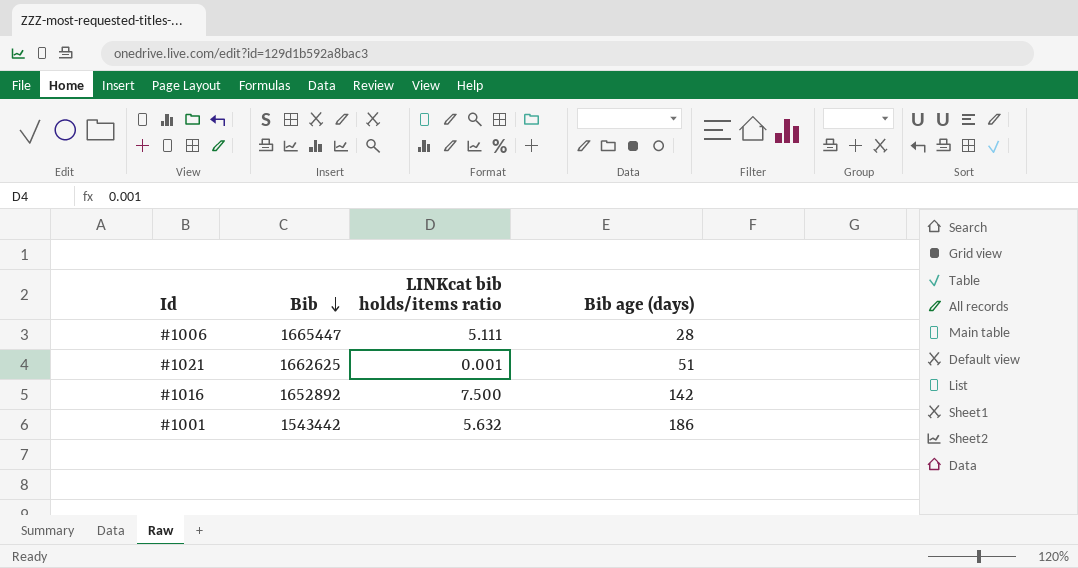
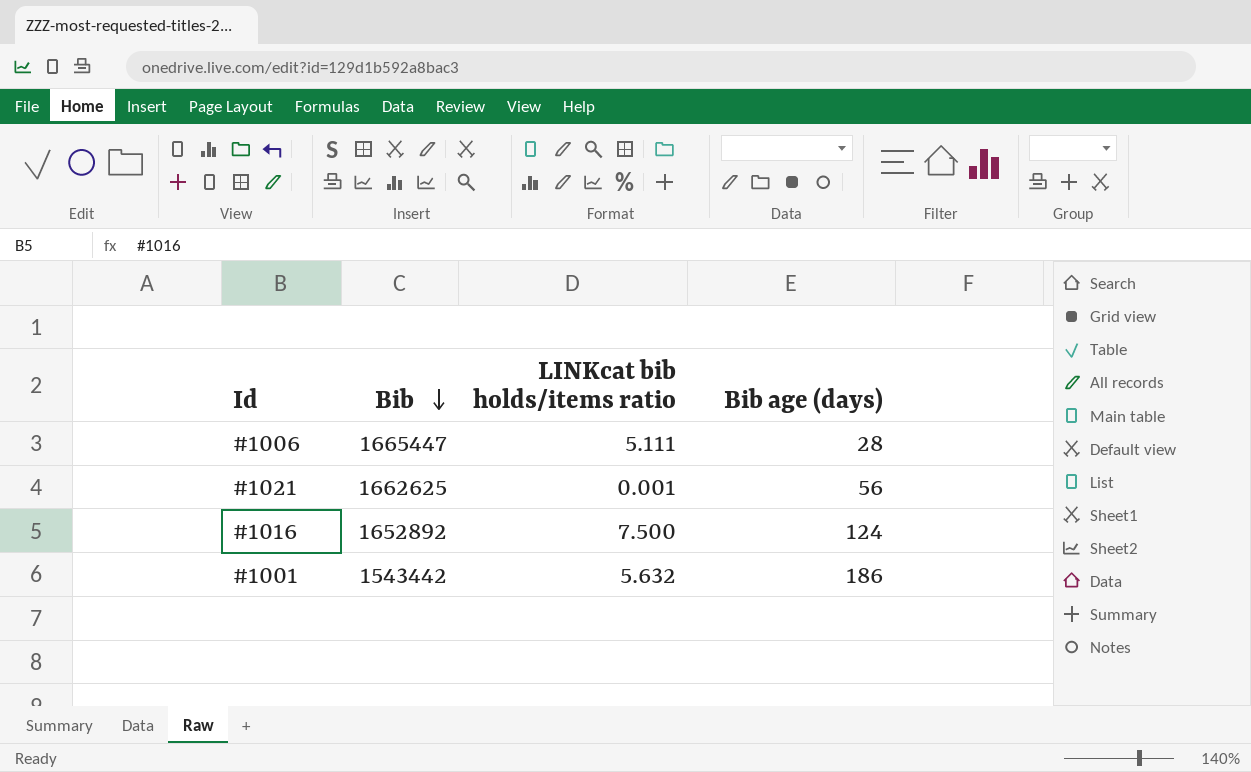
#1021 | Bib age (days): 51 -> 56
#1016 | Bib age (days): 142 -> 124

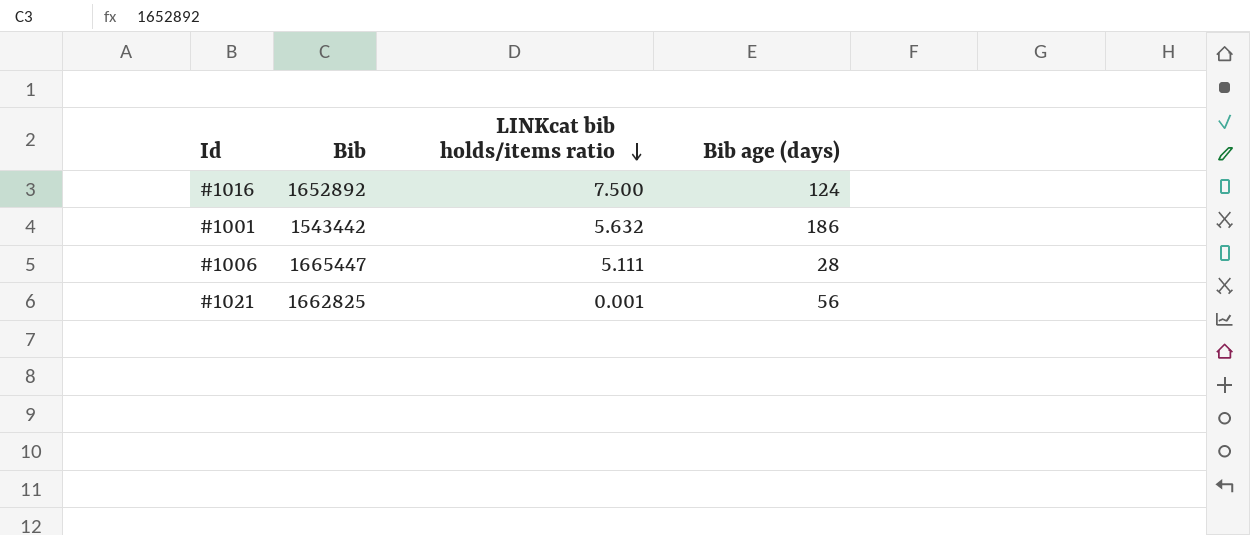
row order: Bib descending -> LINKcat bib holds/items ratio descending
#1021 | Bib: 1662625 -> 1662825

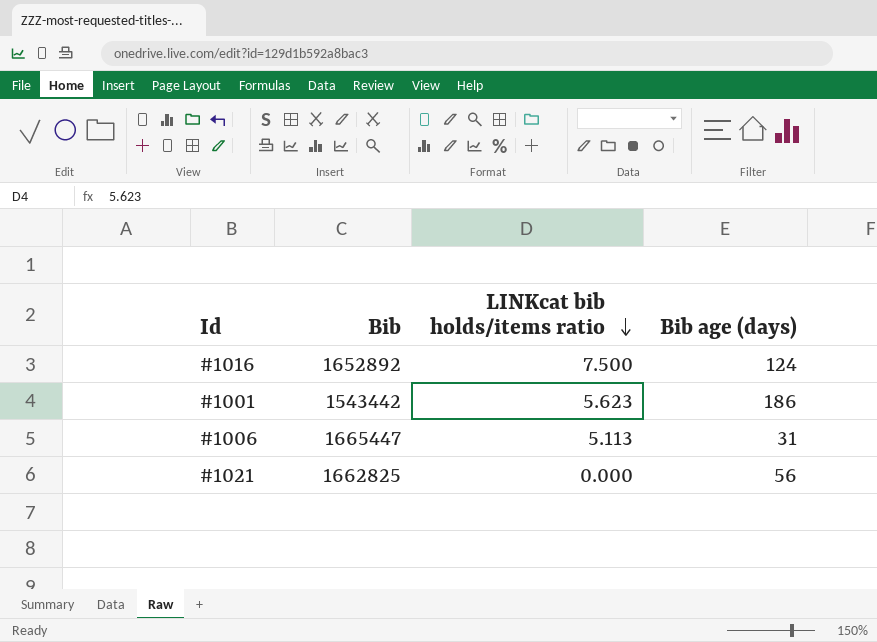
#1001 | LINKcat bib holds/items ratio: 5.632 -> 5.623
#1006 | LINKcat bib holds/items ratio: 5.111 -> 5.113
#1006 | Bib age (days): 28 -> 31
#1021 | LINKcat bib holds/items ratio: 0.001 -> 0.000

